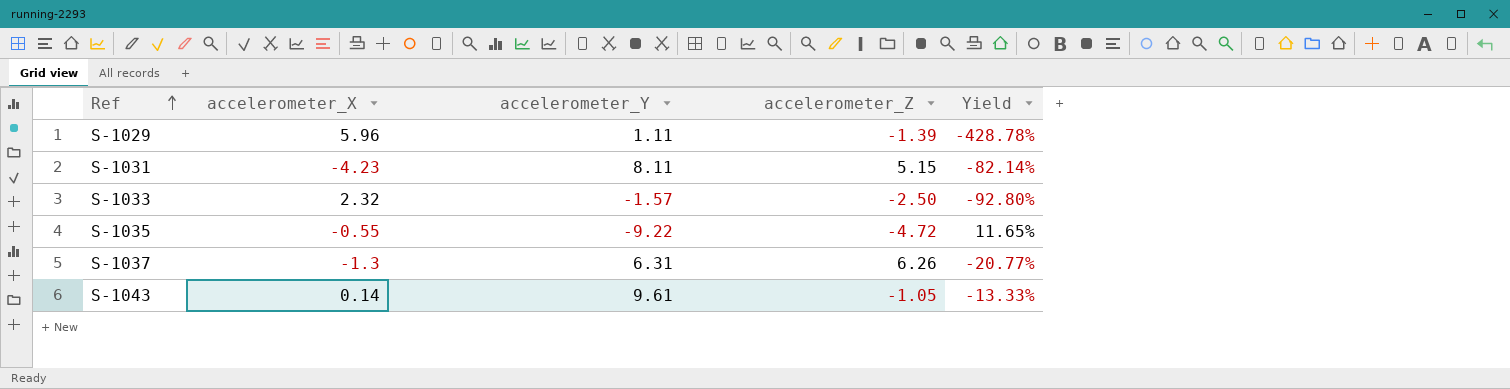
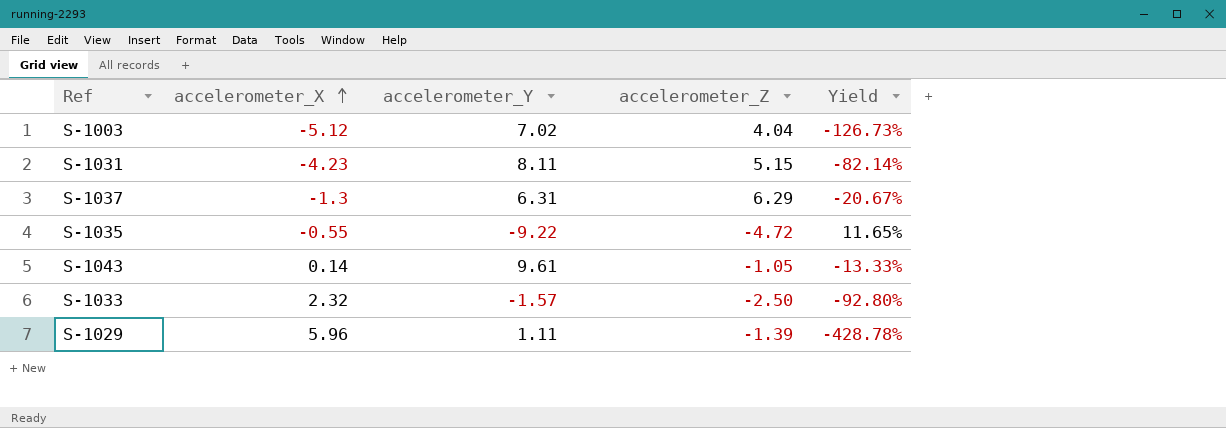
row order: Ref ascending -> accelerometer_X ascending
row S-1003: none -> -5.12 | 7.02 | 4.04 | -126.73%
S-1037 | accelerometer_Z: 6.26 -> 6.29
S-1037 | Yield: -20.77% -> -20.67%

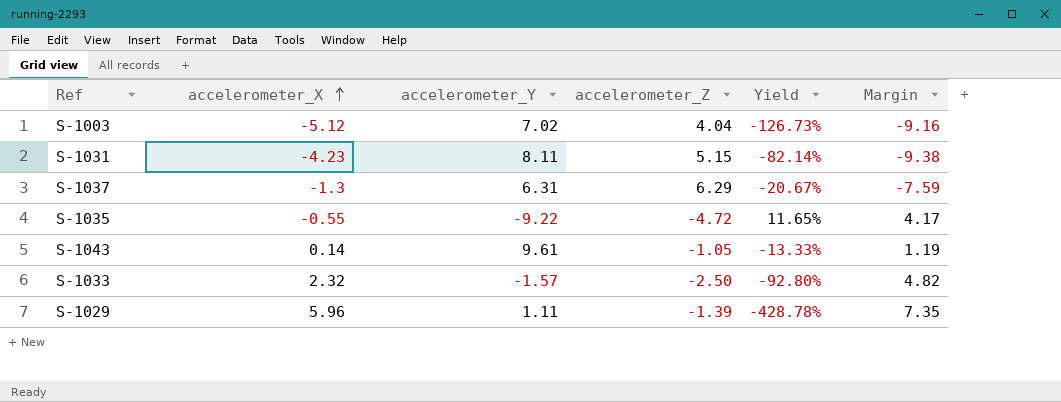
column Margin | formula: none -> [accelerometer_X] - [accelerometer_Z]

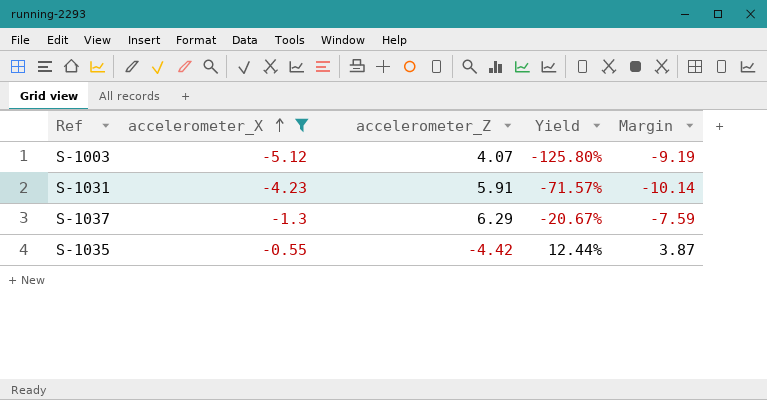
filter: none -> accelerometer_X <= -0.55
column accelerometer_Y | position: 3 -> none
S-1003 | accelerometer_Z: 4.04 -> 4.07
S-1003 | Yield: -126.73% -> -125.80%
S-1003 | Margin: -9.16 -> -9.19
S-1031 | accelerometer_Z: 5.15 -> 5.91
S-1031 | Yield: -82.14% -> -71.57%
S-1031 | Margin: -9.38 -> -10.14
S-1035 | accelerometer_Z: -4.72 -> -4.42
S-1035 | Yield: 11.65% -> 12.44%
S-1035 | Margin: 4.17 -> 3.87

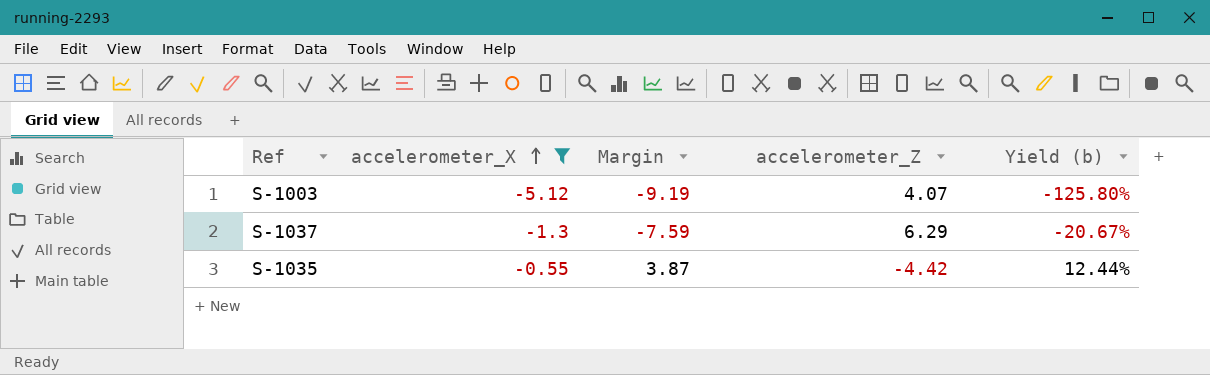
column Margin | position: 5 -> 3
column name: Yield -> Yield (b)
row S-1031: -4.23 | 5.91 | -71.57% | -10.14 -> none

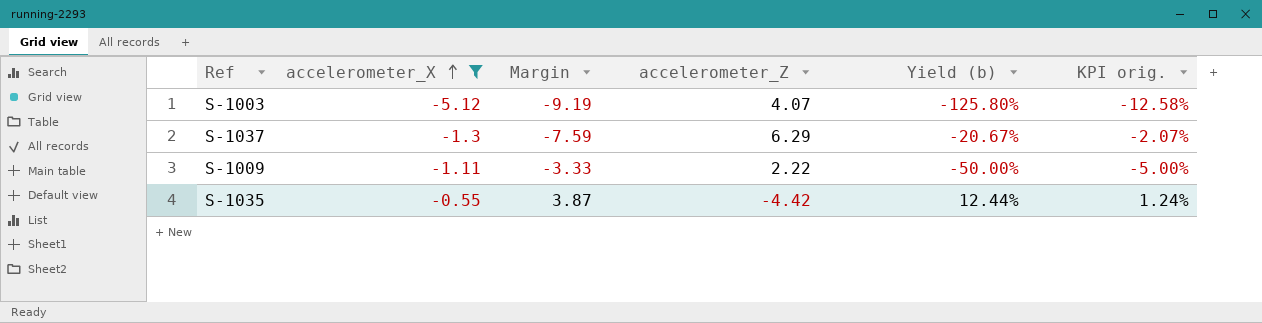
column KPI orig. | formula: none -> [Yield (b)] * 0.1
row S-1009: none -> -1.11 | -3.33 | 2.22 | -50.00% | -5.00%

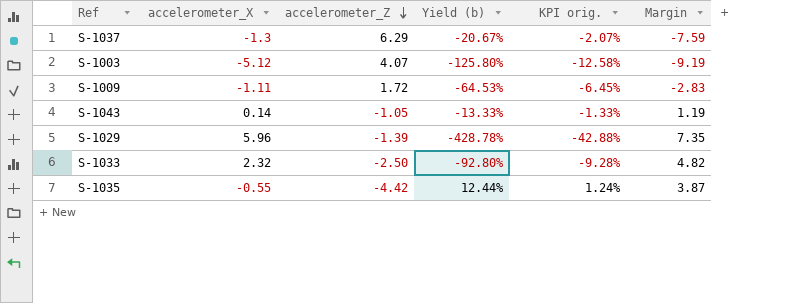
filter: accelerometer_X <= -0.55 -> none
row order: accelerometer_X ascending -> accelerometer_Z descending
column Margin | position: 3 -> 6
S-1009 | accelerometer_Z: 2.22 -> 1.72
S-1009 | Yield (b): -50.00% -> -64.53%
S-1009 | KPI orig.: -5.00% -> -6.45%
S-1009 | Margin: -3.33 -> -2.83

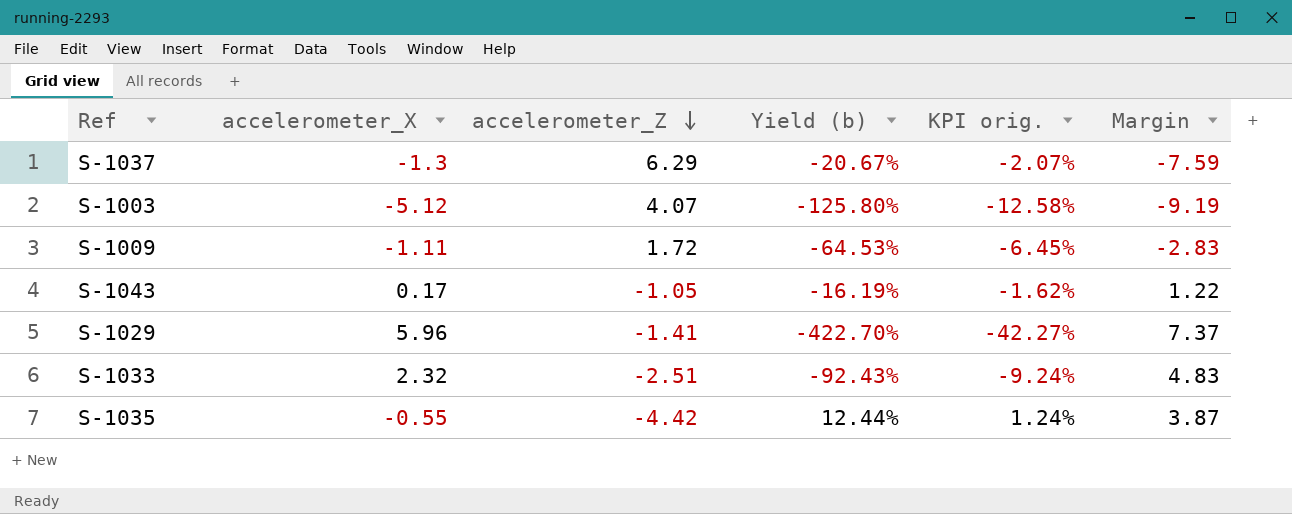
S-1043 | accelerometer_X: 0.14 -> 0.17
S-1043 | Yield (b): -13.33% -> -16.19%
S-1043 | KPI orig.: -1.33% -> -1.62%
S-1043 | Margin: 1.19 -> 1.22
S-1029 | accelerometer_Z: -1.39 -> -1.41
S-1029 | Yield (b): -428.78% -> -422.70%
S-1029 | KPI orig.: -42.88% -> -42.27%
S-1029 | Margin: 7.35 -> 7.37
S-1033 | accelerometer_Z: -2.50 -> -2.51
S-1033 | Yield (b): -92.80% -> -92.43%
S-1033 | KPI orig.: -9.28% -> -9.24%
S-1033 | Margin: 4.82 -> 4.83

